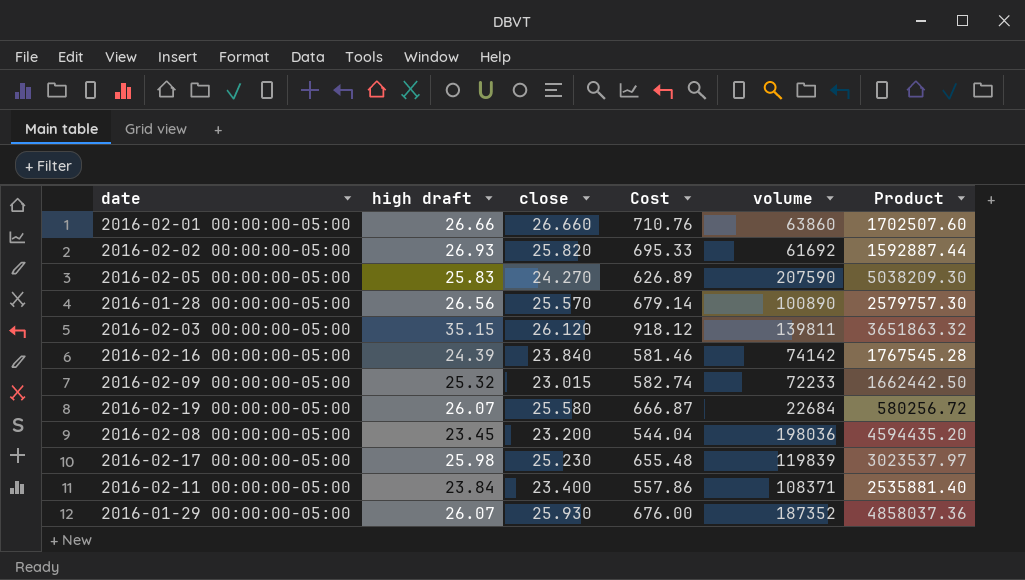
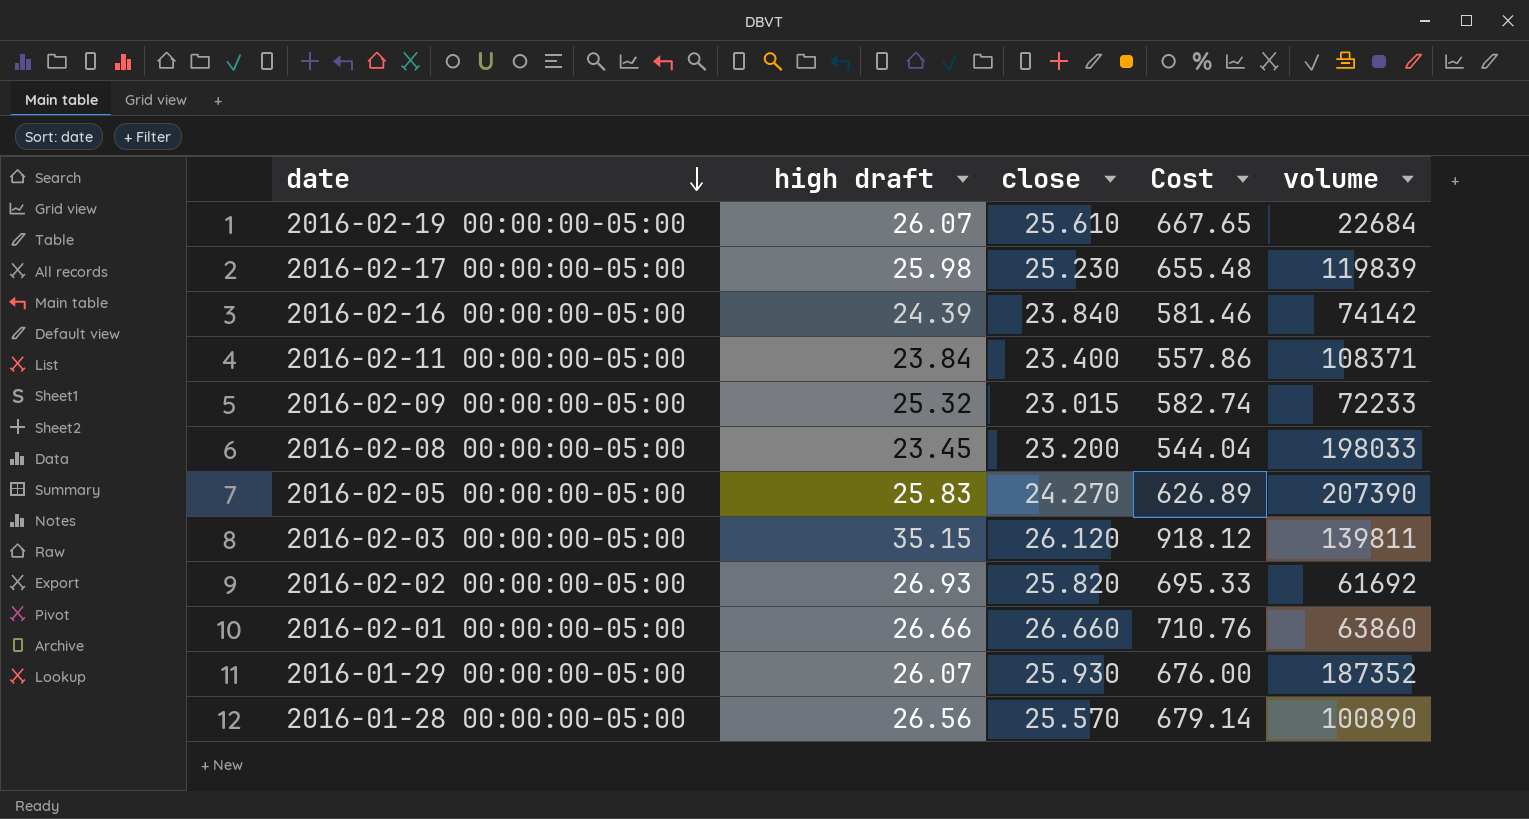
row order: none -> date descending
column Product | formula: [close] * [volume] -> none
2016-02-19 00:00:00-05:00 | close: 25.580 -> 25.610
2016-02-19 00:00:00-05:00 | Cost: 666.87 -> 667.65
2016-02-08 00:00:00-05:00 | volume: 198036 -> 198033
2016-02-05 00:00:00-05:00 | volume: 207590 -> 207390

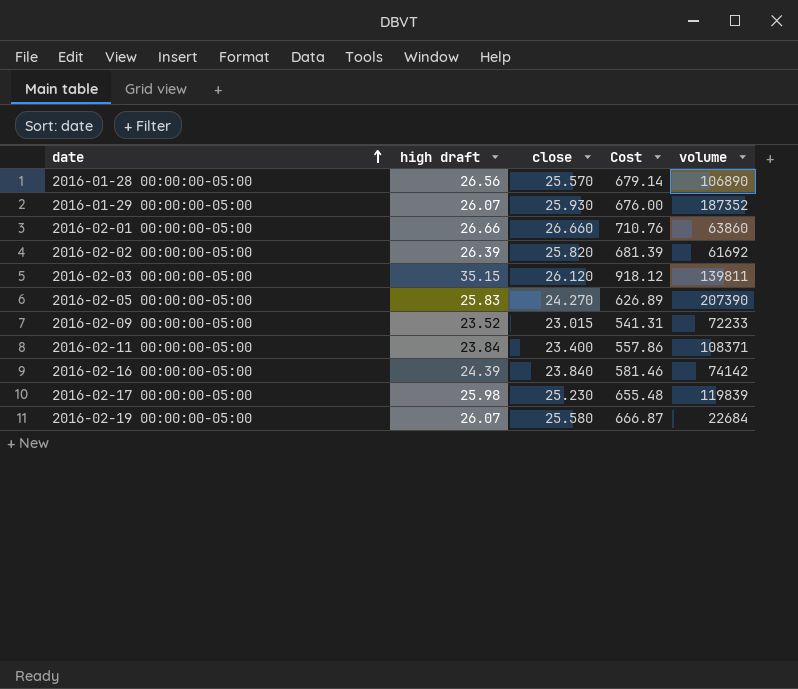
row order: date descending -> date ascending
row 2016-02-08 00:00:00-05:00: 23.45 | 23.200 | 544.04 | 198033 -> none
2016-01-28 00:00:00-05:00 | volume: 100890 -> 106890
2016-02-02 00:00:00-05:00 | high draft: 26.93 -> 26.39
2016-02-02 00:00:00-05:00 | Cost: 695.33 -> 681.39
2016-02-09 00:00:00-05:00 | high draft: 25.32 -> 23.52
2016-02-09 00:00:00-05:00 | Cost: 582.74 -> 541.31
2016-02-19 00:00:00-05:00 | close: 25.610 -> 25.580
2016-02-19 00:00:00-05:00 | Cost: 667.65 -> 666.87

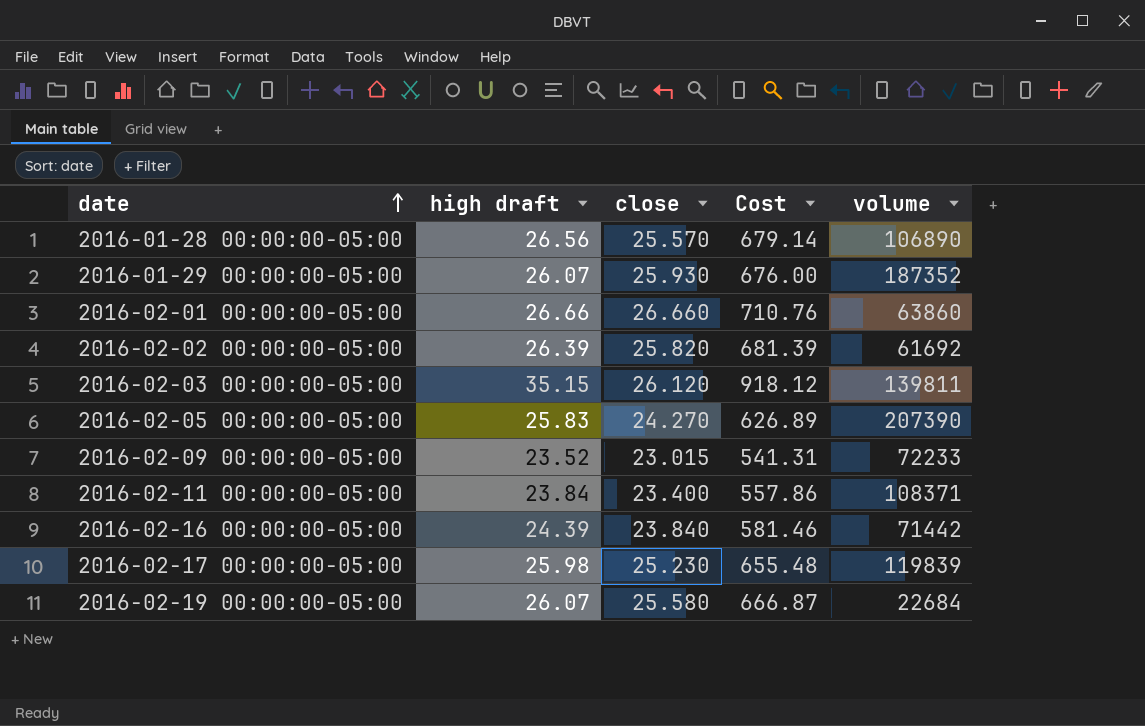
2016-02-16 00:00:00-05:00 | volume: 74142 -> 71442

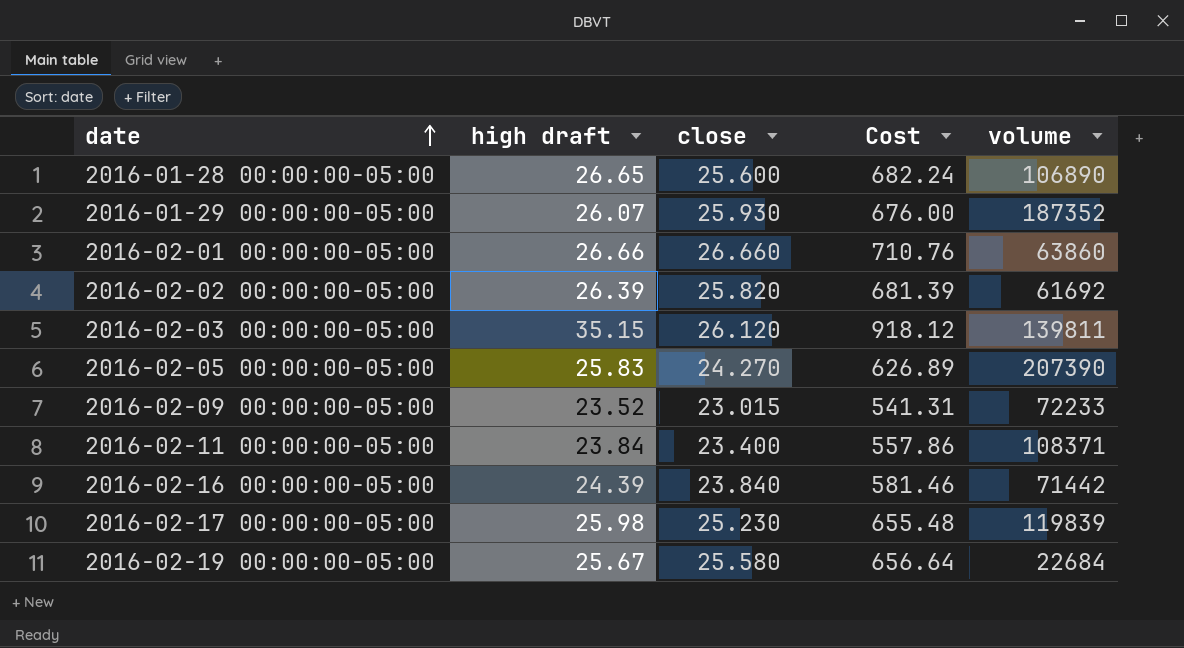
2016-01-28 00:00:00-05:00 | high draft: 26.56 -> 26.65
2016-01-28 00:00:00-05:00 | close: 25.570 -> 25.600
2016-01-28 00:00:00-05:00 | Cost: 679.14 -> 682.24
2016-02-19 00:00:00-05:00 | high draft: 26.07 -> 25.67
2016-02-19 00:00:00-05:00 | Cost: 666.87 -> 656.64

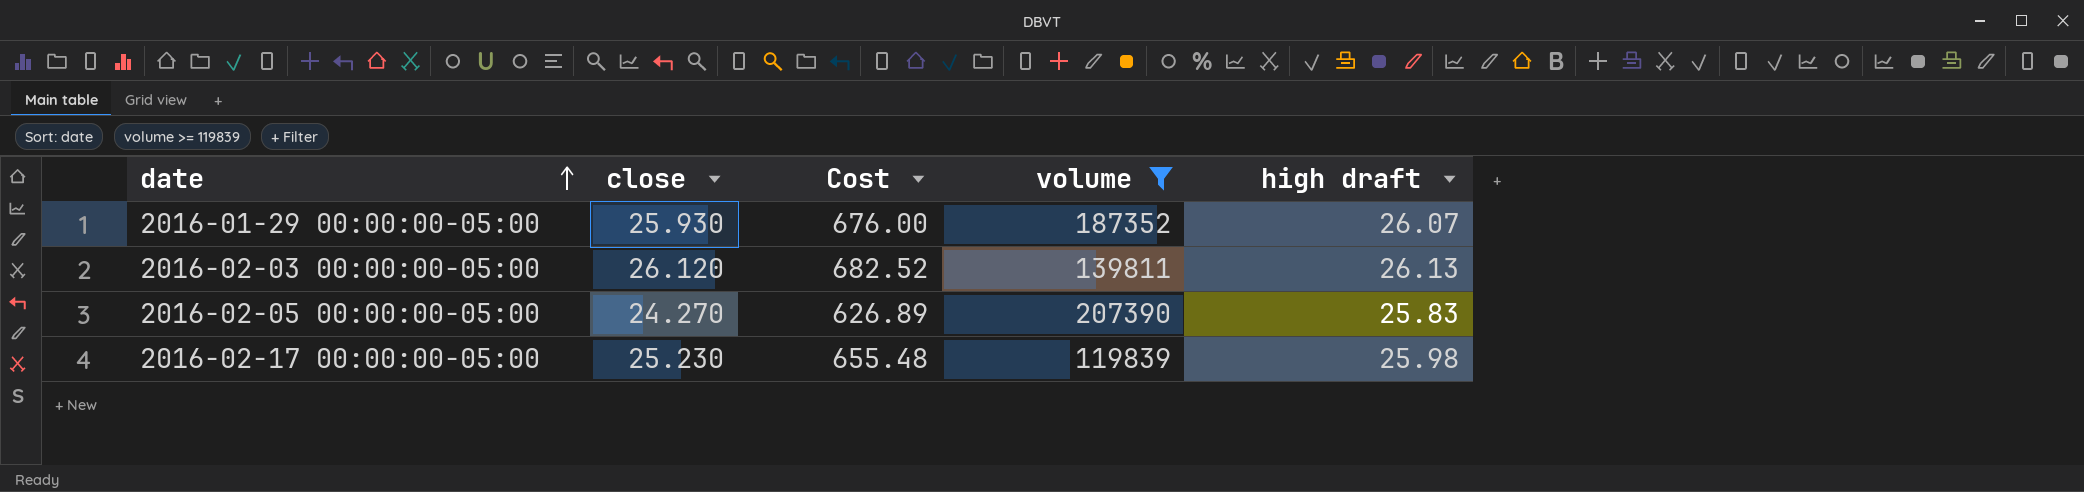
filter: none -> volume >= 119839
column high draft | position: 2 -> 5
2016-02-03 00:00:00-05:00 | Cost: 918.12 -> 682.52
2016-02-03 00:00:00-05:00 | high draft: 35.15 -> 26.13

